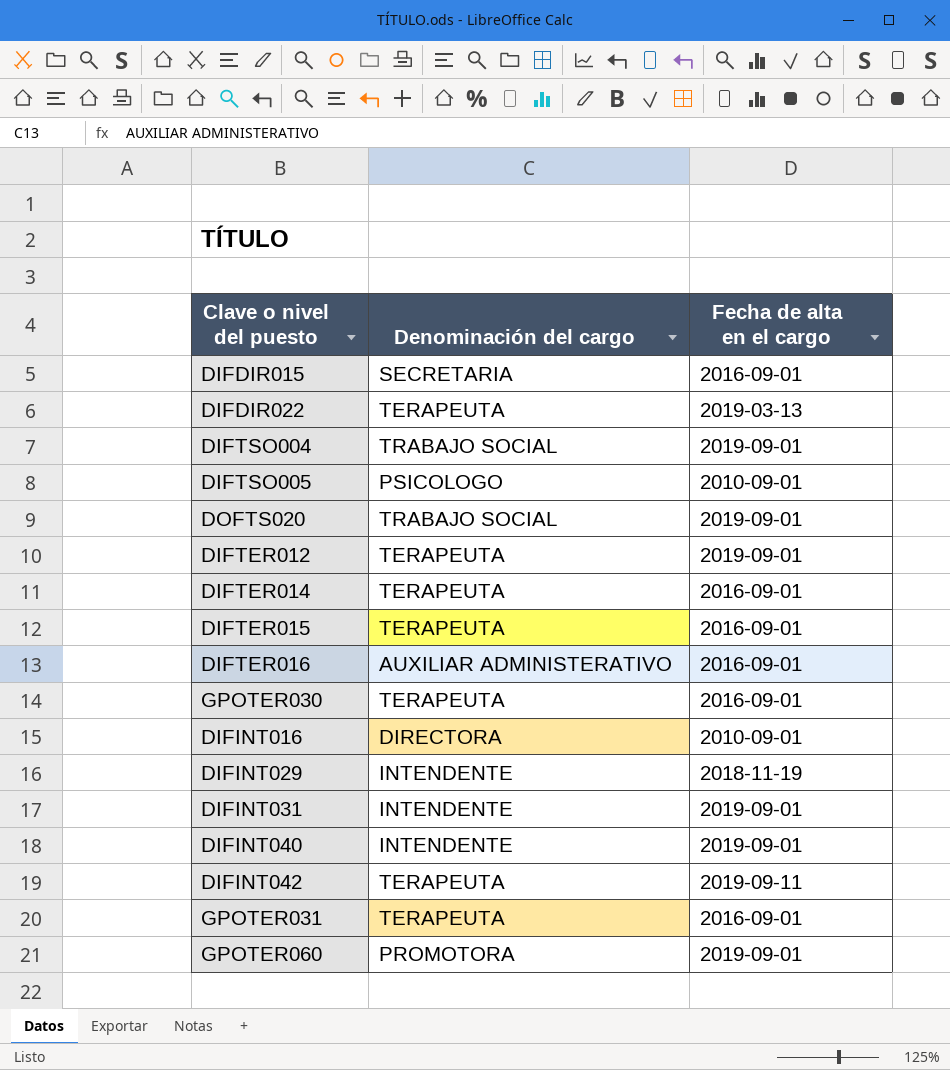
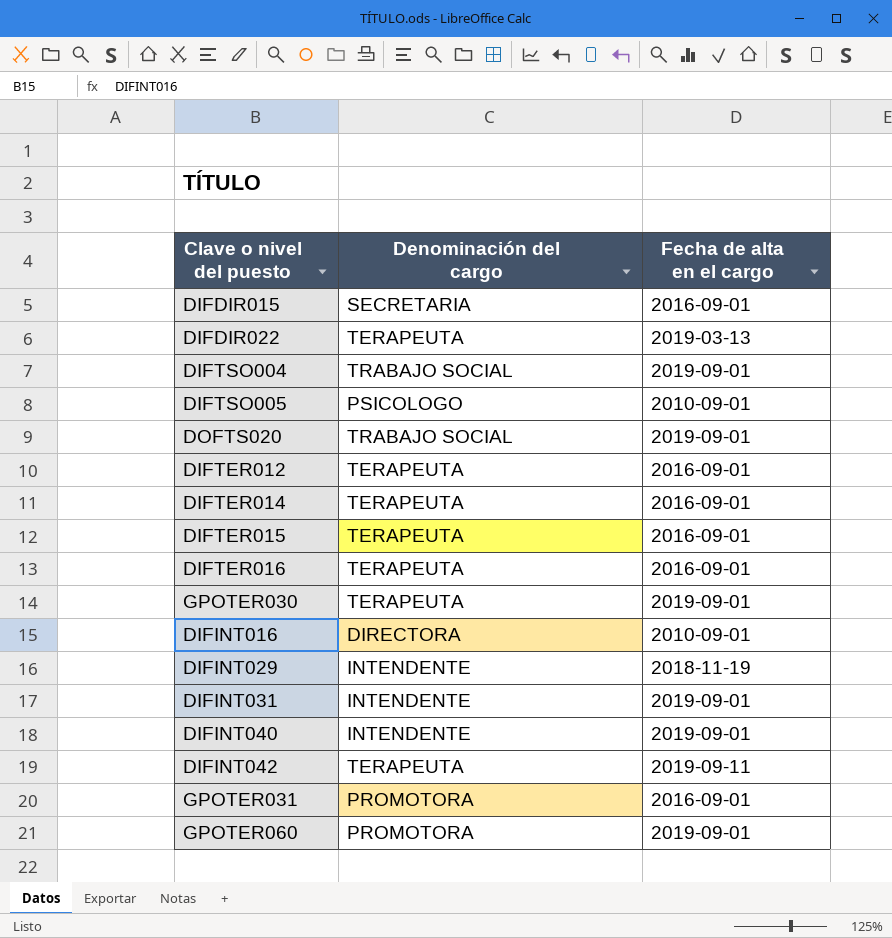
DIFTER012 | Fecha de alta en el cargo: 2019-09-01 -> 2016-09-01
DIFTER016 | Denominación del cargo: AUXILIAR ADMINISTERATIVO -> TERAPEUTA
GPOTER030 | Fecha de alta en el cargo: 2016-09-01 -> 2019-09-01
GPOTER031 | Denominación del cargo: TERAPEUTA -> PROMOTORA

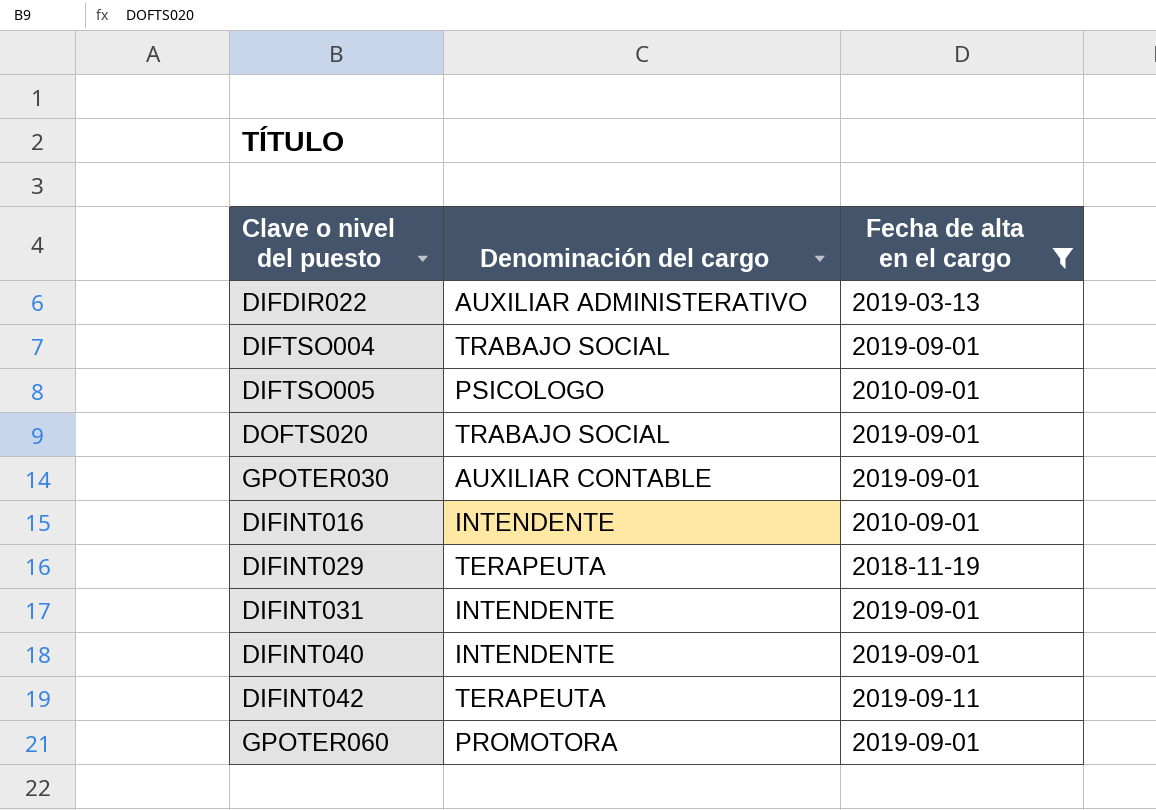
filter: none -> Fecha de alta en el cargo != 2016-09-01
DIFDIR022 | Denominación del cargo: TERAPEUTA -> AUXILIAR ADMINISTERATIVO
GPOTER030 | Denominación del cargo: TERAPEUTA -> AUXILIAR CONTABLE
DIFINT016 | Denominación del cargo: DIRECTORA -> INTENDENTE
DIFINT029 | Denominación del cargo: INTENDENTE -> TERAPEUTA

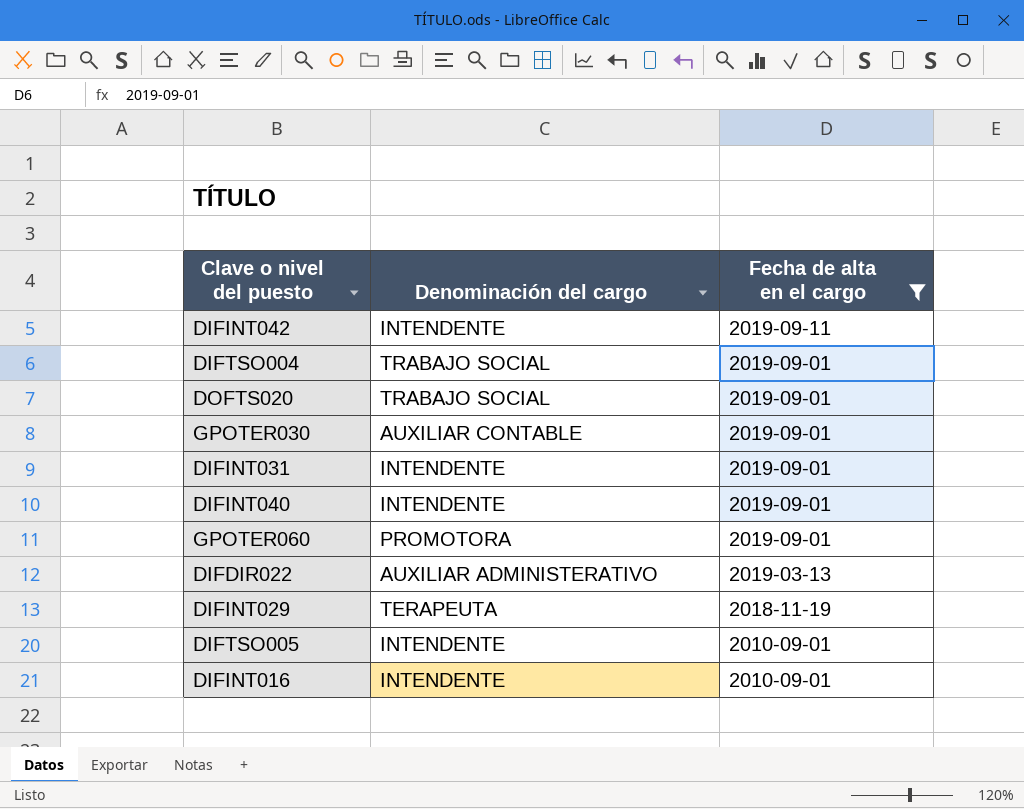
row order: none -> Fecha de alta en el cargo descending
DIFINT042 | Denominación del cargo: TERAPEUTA -> INTENDENTE
DIFTSO005 | Denominación del cargo: PSICOLOGO -> INTENDENTE

